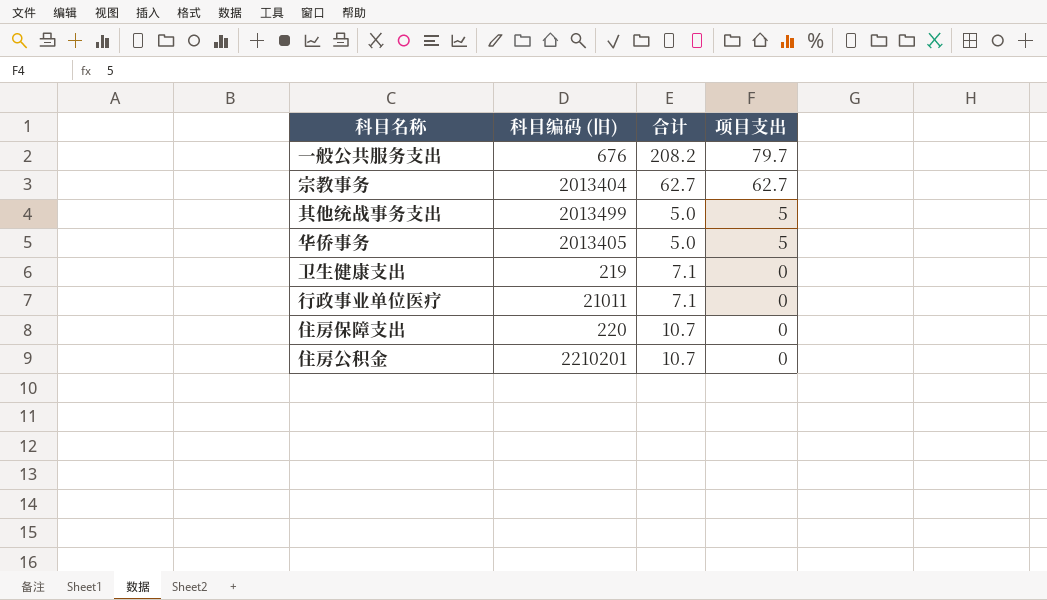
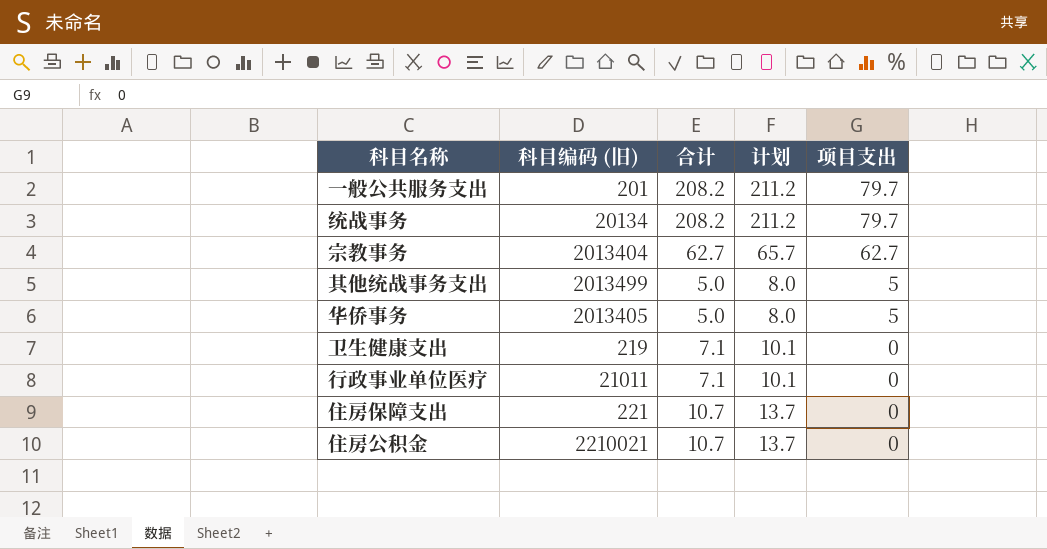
column 计划 | formula: none -> [合计] + 3
一般公共服务支出 | 科目编码 (旧): 676 -> 201
row 统战事务: none -> 20134 | 208.2 | 211.2 | 79.7
住房保障支出 | 科目编码 (旧): 220 -> 221
住房公积金 | 科目编码 (旧): 2210201 -> 2210021

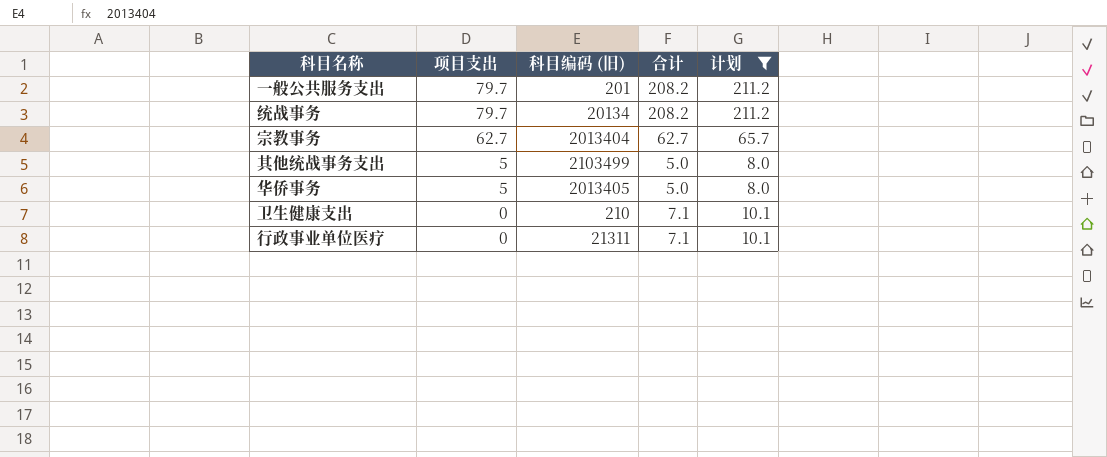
filter: none -> 计划 != 13.7
column 项目支出 | position: 5 -> 2
其他统战事务支出 | 科目编码 (旧): 2013499 -> 2103499
卫生健康支出 | 科目编码 (旧): 219 -> 210
行政事业单位医疗 | 科目编码 (旧): 21011 -> 21311

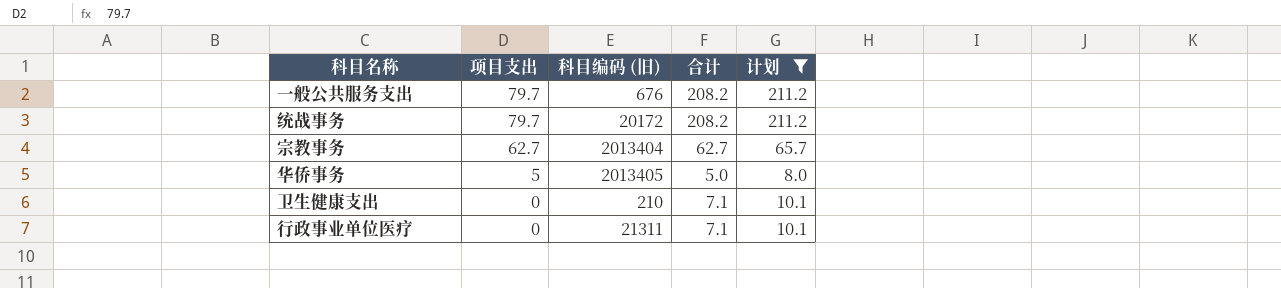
row 其他统战事务支出: 5 | 2103499 | 5.0 | 8.0 -> none
一般公共服务支出 | 科目编码 (旧): 201 -> 676
统战事务 | 科目编码 (旧): 20134 -> 20172

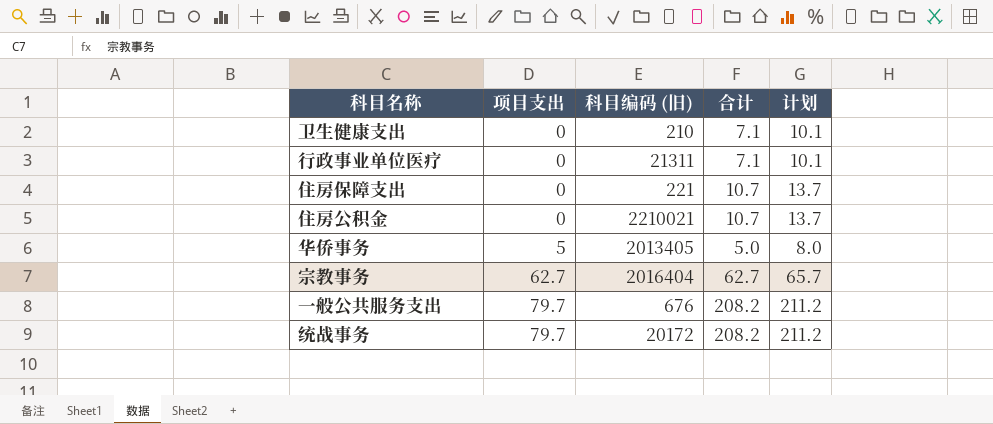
filter: 计划 != 13.7 -> none
row order: 项目支出 descending -> 项目支出 ascending
宗教事务 | 科目编码 (旧): 2013404 -> 2016404

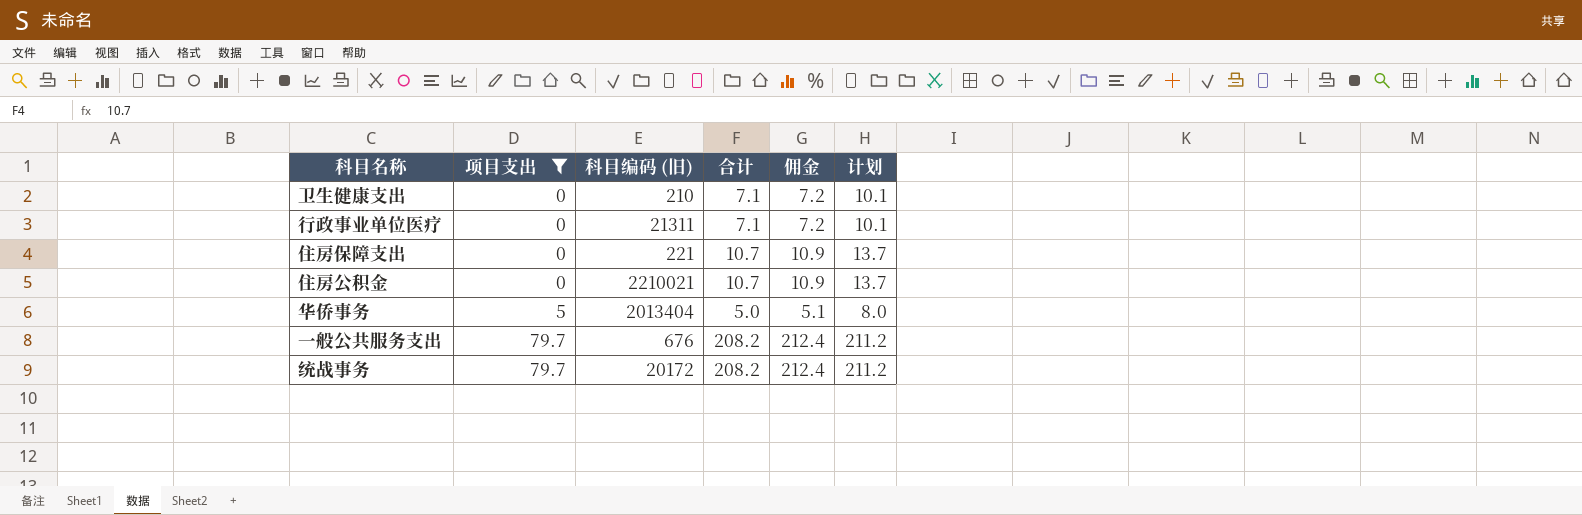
filter: none -> 项目支出 != 62.7
column 佣金 | formula: none -> [合计] * 1.02
华侨事务 | 科目编码 (旧): 2013405 -> 2013404

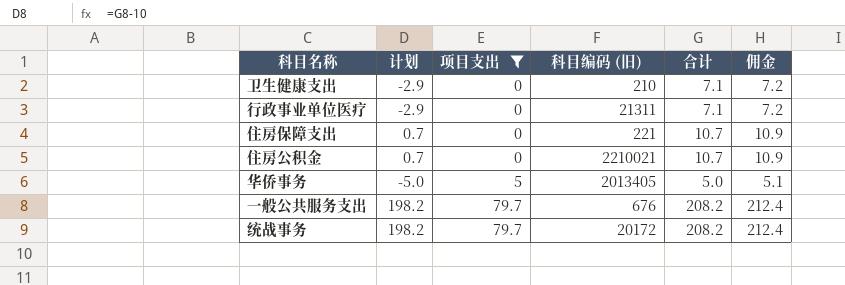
column 计划 | formula: [合计] + 3 -> [合计] - 10
column 计划 | position: 6 -> 2
华侨事务 | 科目编码 (旧): 2013404 -> 2013405

